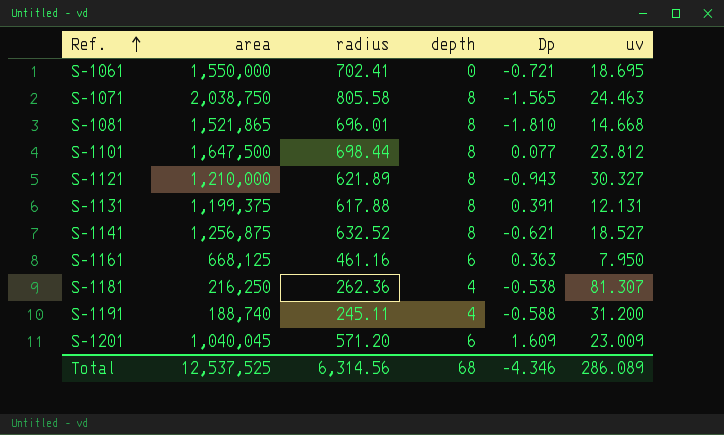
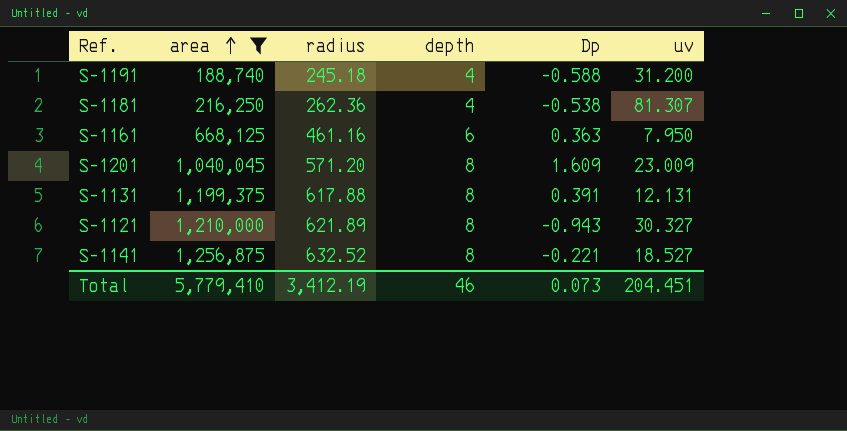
filter: none -> area <= 1,256,875
row order: Ref. ascending -> area ascending
S-1191 | radius: 245.11 -> 245.18
S-1201 | depth: 6 -> 8
S-1141 | Dp: -0.621 -> -0.221
Total | area: 12,537,525 -> 5,779,410
Total | radius: 6,314.56 -> 3,412.19
Total | depth: 68 -> 46
Total | Dp: -4.346 -> 0.073
Total | uv: 286.089 -> 204.451

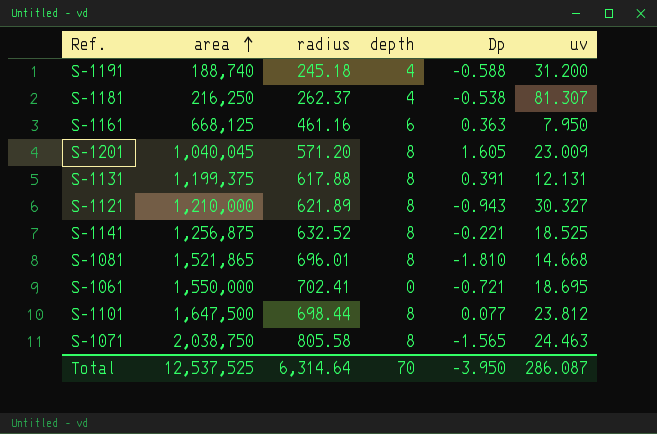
filter: area <= 1,256,875 -> none
S-1181 | radius: 262.36 -> 262.37
S-1201 | Dp: 1.609 -> 1.605
S-1141 | uv: 18.527 -> 18.525
Total | area: 5,779,410 -> 12,537,525
Total | radius: 3,412.19 -> 6,314.64
Total | depth: 46 -> 70
Total | Dp: 0.073 -> -3.950
Total | uv: 204.451 -> 286.087

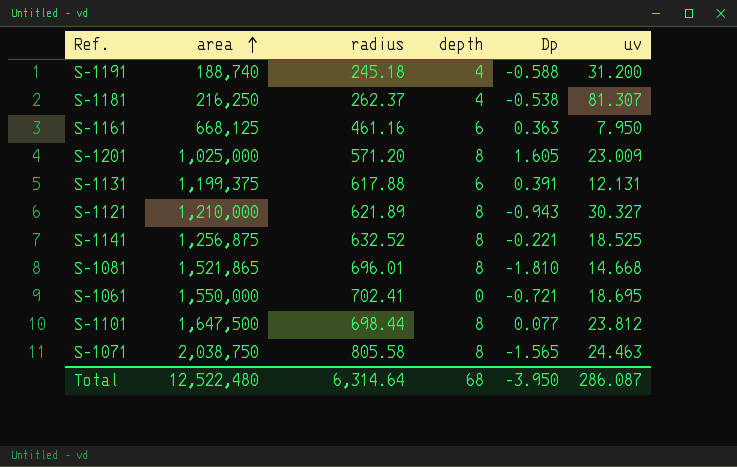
S-1201 | area: 1,040,045 -> 1,025,000
S-1131 | depth: 8 -> 6
Total | area: 12,537,525 -> 12,522,480
Total | depth: 70 -> 68

